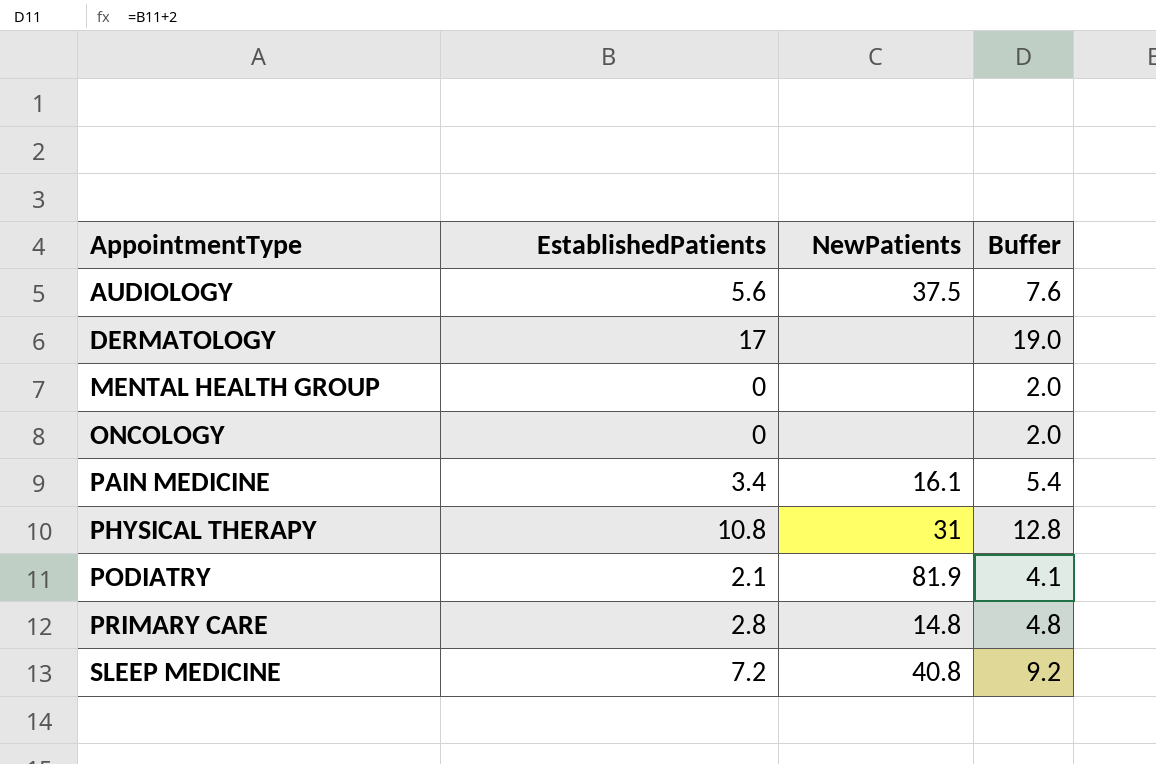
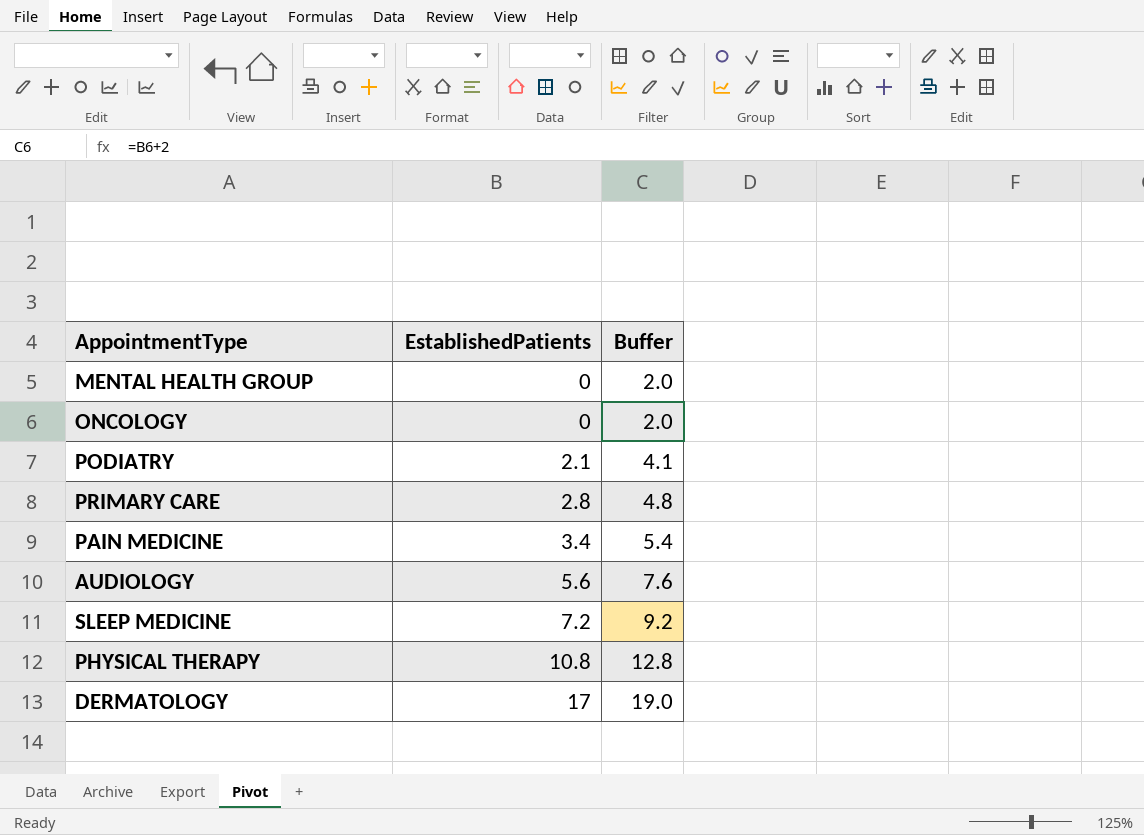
row order: AppointmentType ascending -> EstablishedPatients ascending
column NewPatients | position: 3 -> none

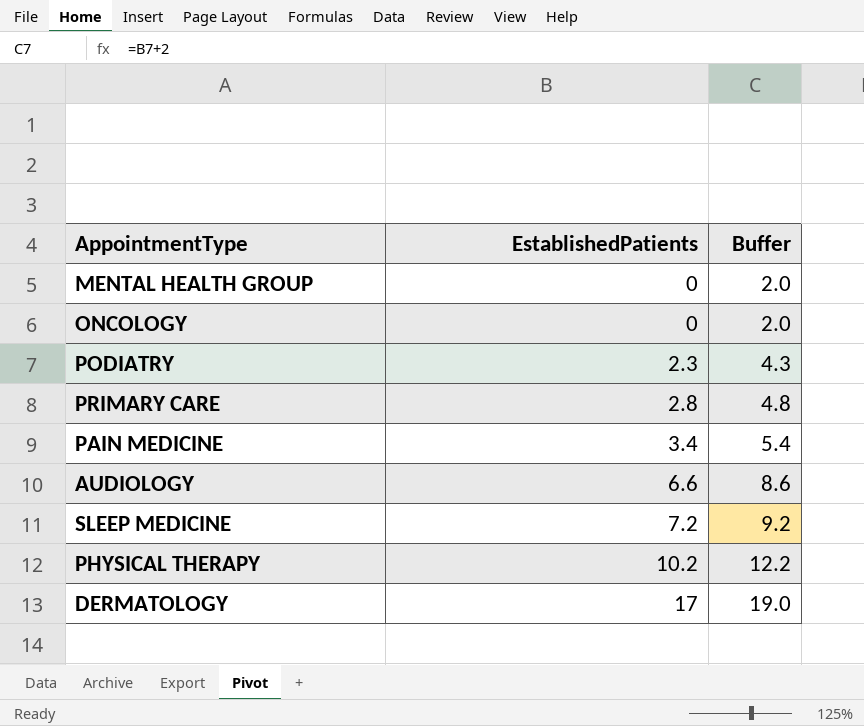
PODIATRY | EstablishedPatients: 2.1 -> 2.3
PODIATRY | Buffer: 4.1 -> 4.3
AUDIOLOGY | EstablishedPatients: 5.6 -> 6.6
AUDIOLOGY | Buffer: 7.6 -> 8.6
PHYSICAL THERAPY | EstablishedPatients: 10.8 -> 10.2
PHYSICAL THERAPY | Buffer: 12.8 -> 12.2

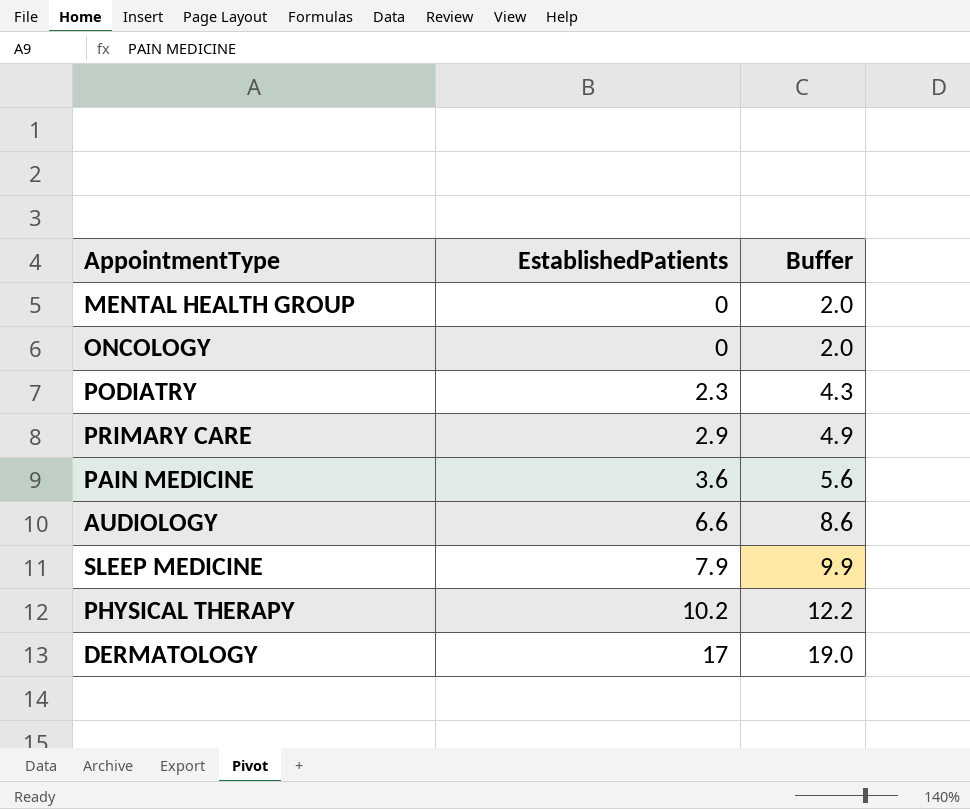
PRIMARY CARE | EstablishedPatients: 2.8 -> 2.9
PRIMARY CARE | Buffer: 4.8 -> 4.9
PAIN MEDICINE | EstablishedPatients: 3.4 -> 3.6
PAIN MEDICINE | Buffer: 5.4 -> 5.6
SLEEP MEDICINE | EstablishedPatients: 7.2 -> 7.9
SLEEP MEDICINE | Buffer: 9.2 -> 9.9

